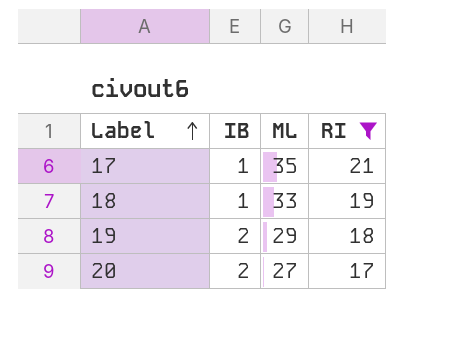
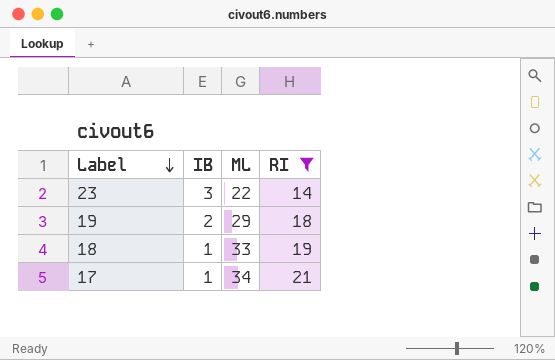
row order: Label ascending -> Label descending
row 20: 2 | 27 | 17 -> none
row 23: none -> 3 | 22 | 14
17 | ML: 35 -> 34

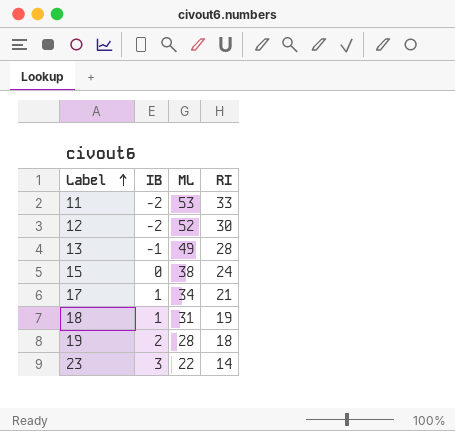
filter: RI <= 21 -> none
row order: Label descending -> Label ascending
18 | ML: 33 -> 31
19 | ML: 29 -> 28

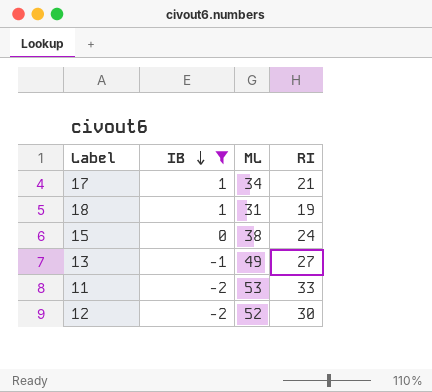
filter: none -> IB <= 1
row order: Label ascending -> IB descending
13 | RI: 28 -> 27

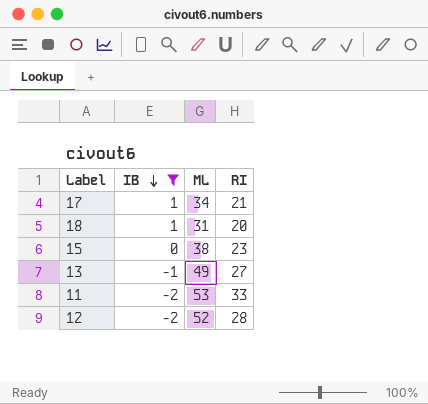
18 | RI: 19 -> 20
15 | RI: 24 -> 23
12 | RI: 30 -> 28

